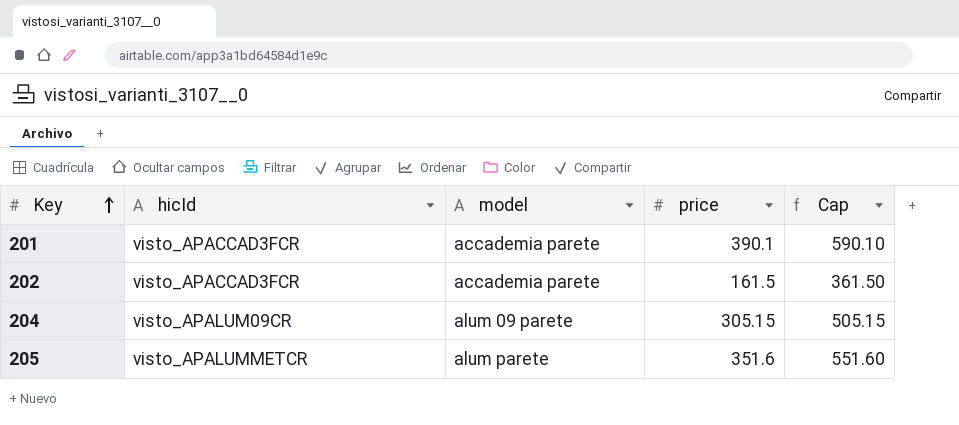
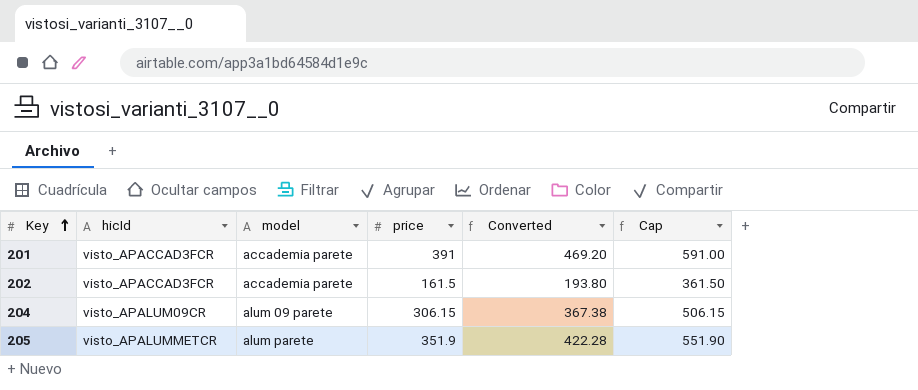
column Converted | formula: none -> [price] * 1.2
201 | price: 390.1 -> 391
201 | Cap: 590.10 -> 591.00
204 | price: 305.15 -> 306.15
204 | Cap: 505.15 -> 506.15
205 | price: 351.6 -> 351.9
205 | Cap: 551.60 -> 551.90

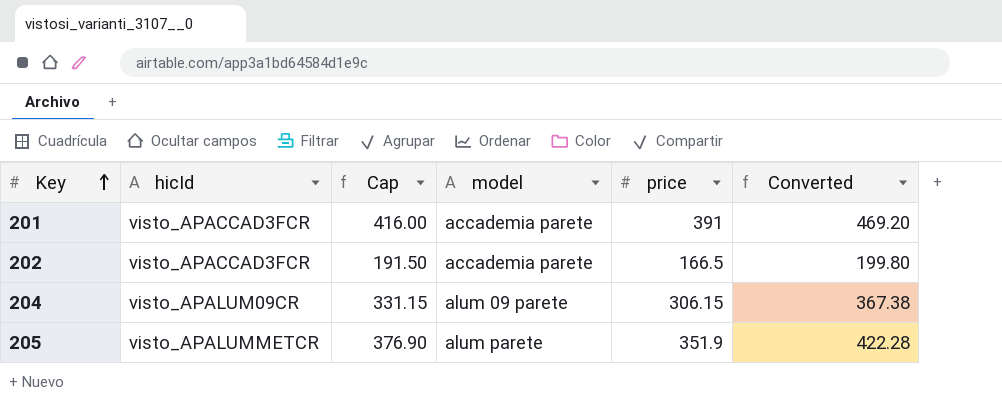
column Cap | formula: [price] + 200 -> [price] + 25
column Cap | position: 6 -> 3
202 | price: 161.5 -> 166.5
202 | Converted: 193.80 -> 199.80

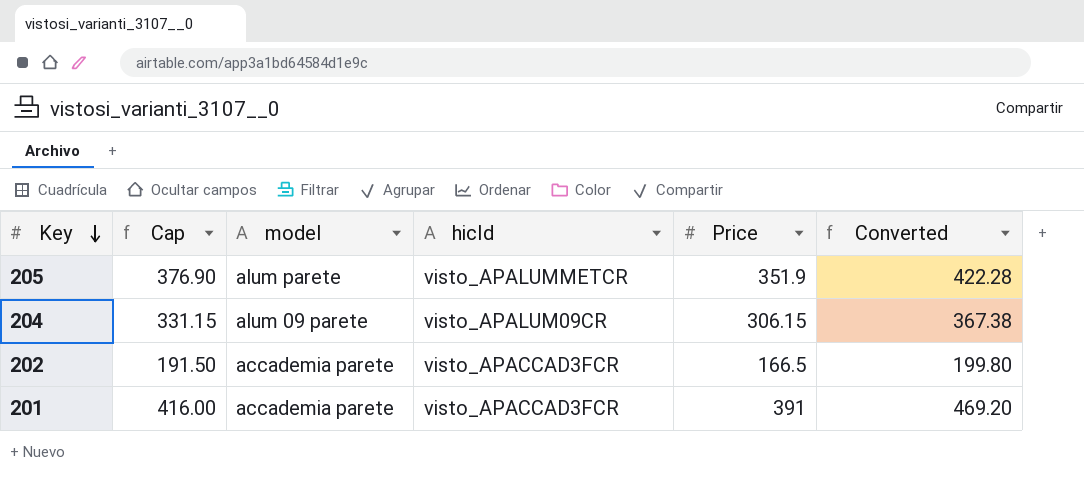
row order: Key ascending -> Key descending
column hicId | position: 2 -> 4
column name: price -> Price

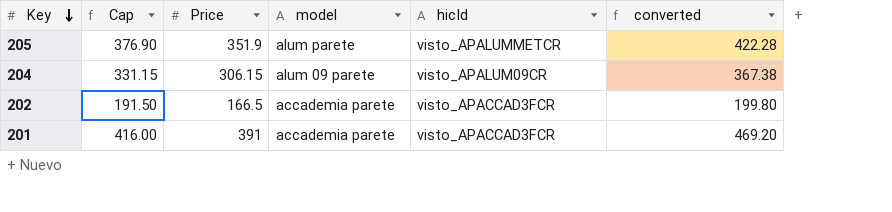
column Price | position: 5 -> 3
column name: Converted -> converted

